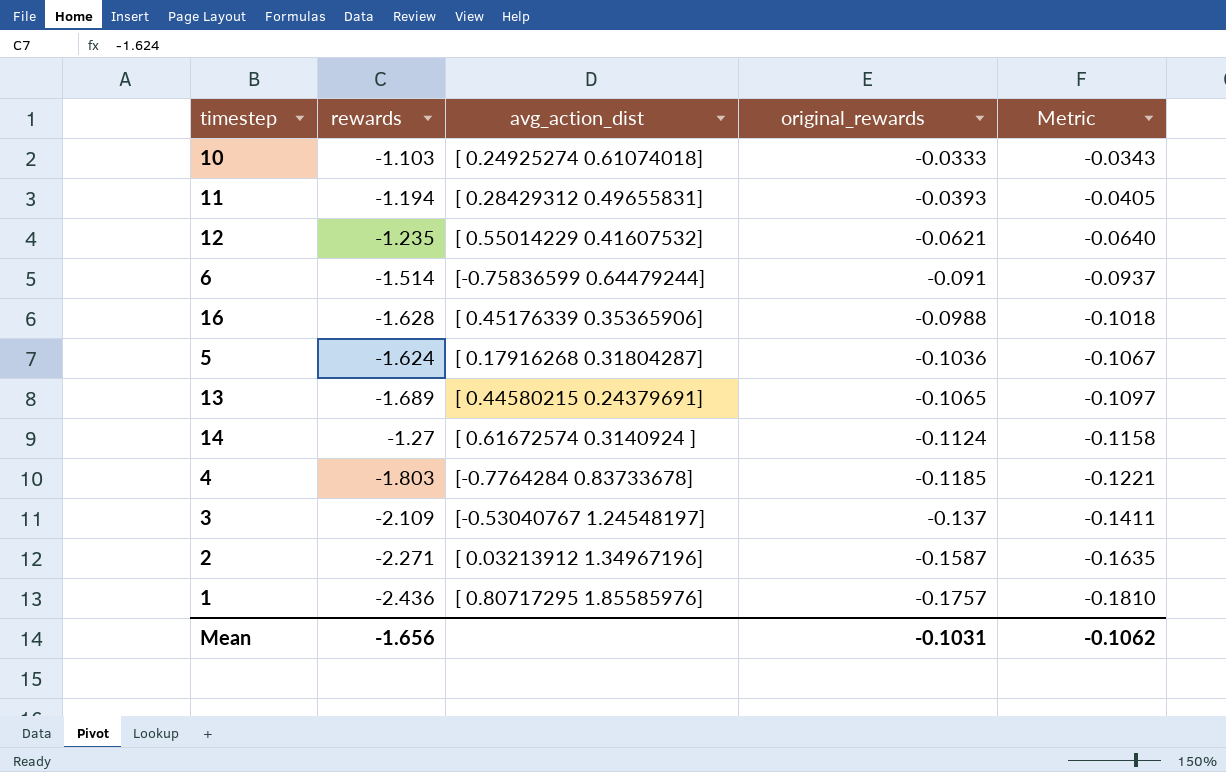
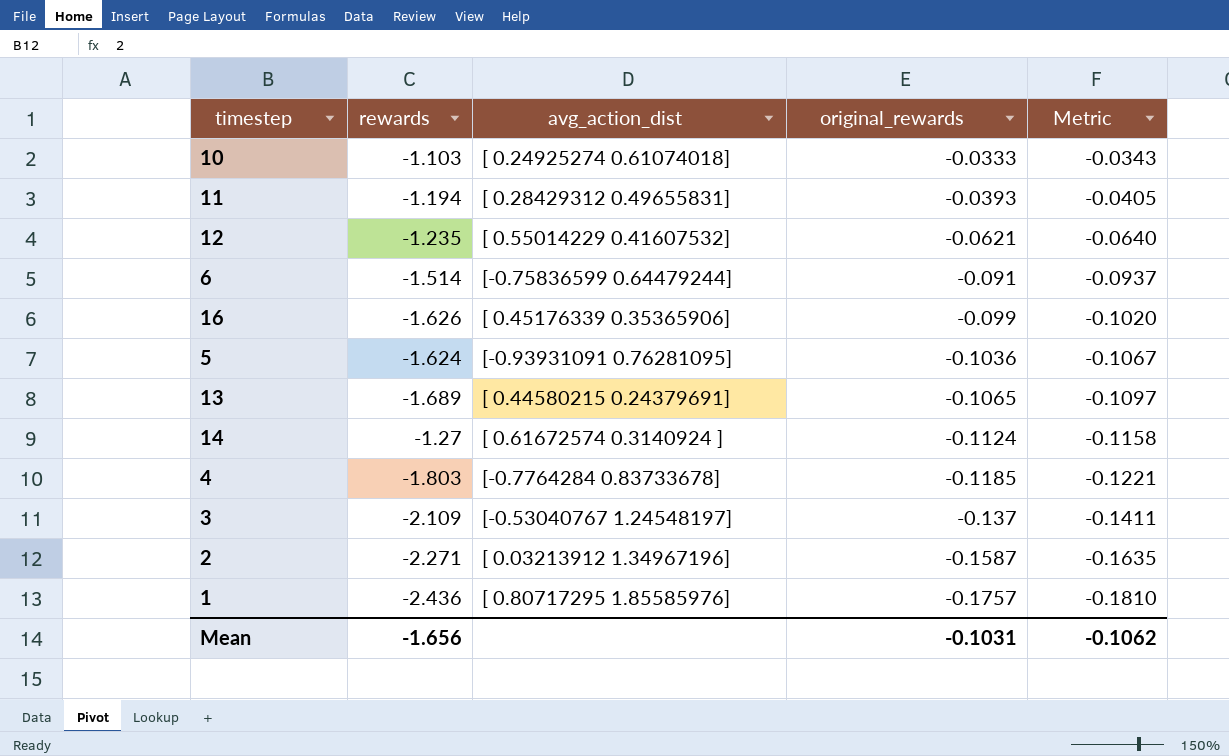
16 | rewards: -1.628 -> -1.626
16 | original_rewards: -0.0988 -> -0.099
16 | Metric: -0.1018 -> -0.1020
5 | avg_action_dist: [ 0.17916268 0.31804287] -> [-0.93931091 0.76281095]

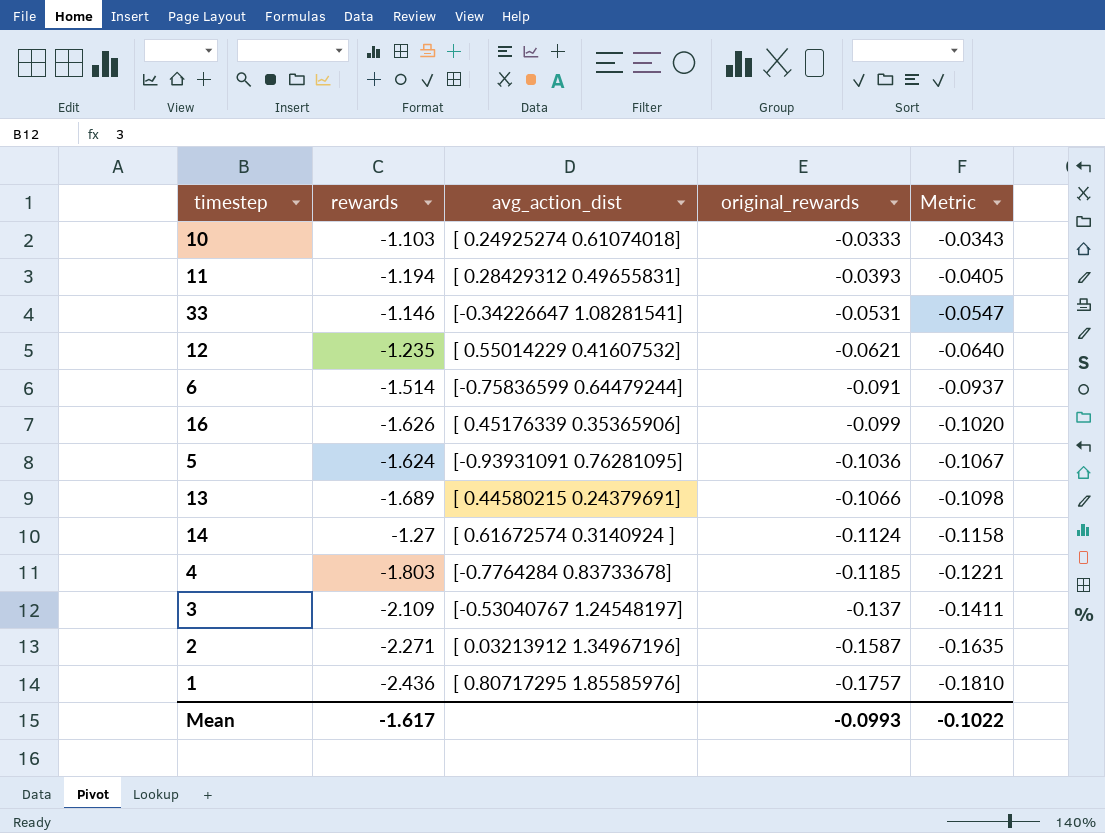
row 33: none -> -1.146 | [-0.34226647 1.08281541] | -0.0531 | -0.0547
13 | original_rewards: -0.1065 -> -0.1066
13 | Metric: -0.1097 -> -0.1098
Mean | rewards: -1.656 -> -1.617
Mean | original_rewards: -0.1031 -> -0.0993
Mean | Metric: -0.1062 -> -0.1022

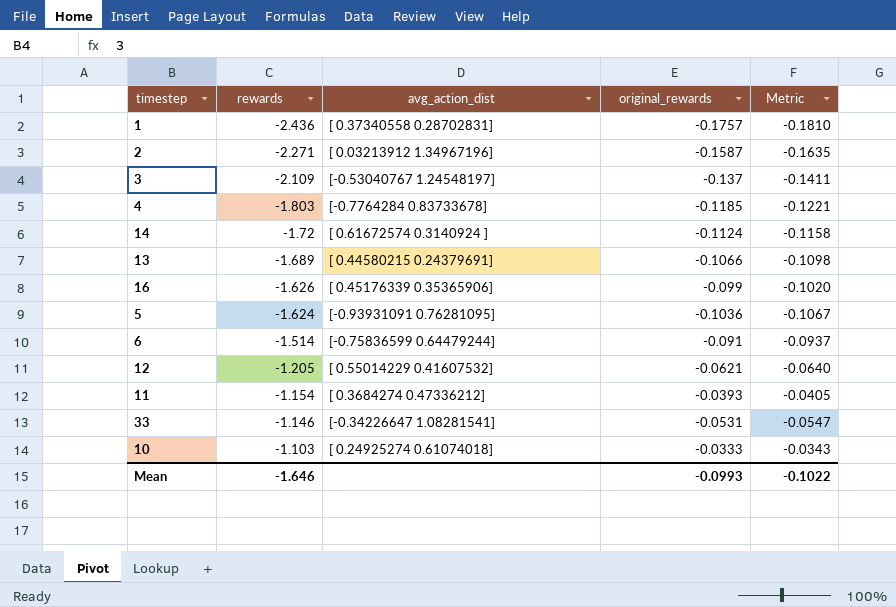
row order: original_rewards descending -> rewards ascending
1 | avg_action_dist: [ 0.80717295 1.85585976] -> [ 0.37340558 0.28702831]
14 | rewards: -1.27 -> -1.72
12 | rewards: -1.235 -> -1.205
11 | rewards: -1.194 -> -1.154
11 | avg_action_dist: [ 0.28429312 0.49655831] -> [ 0.3684274 0.47336212]
Mean | rewards: -1.617 -> -1.646

